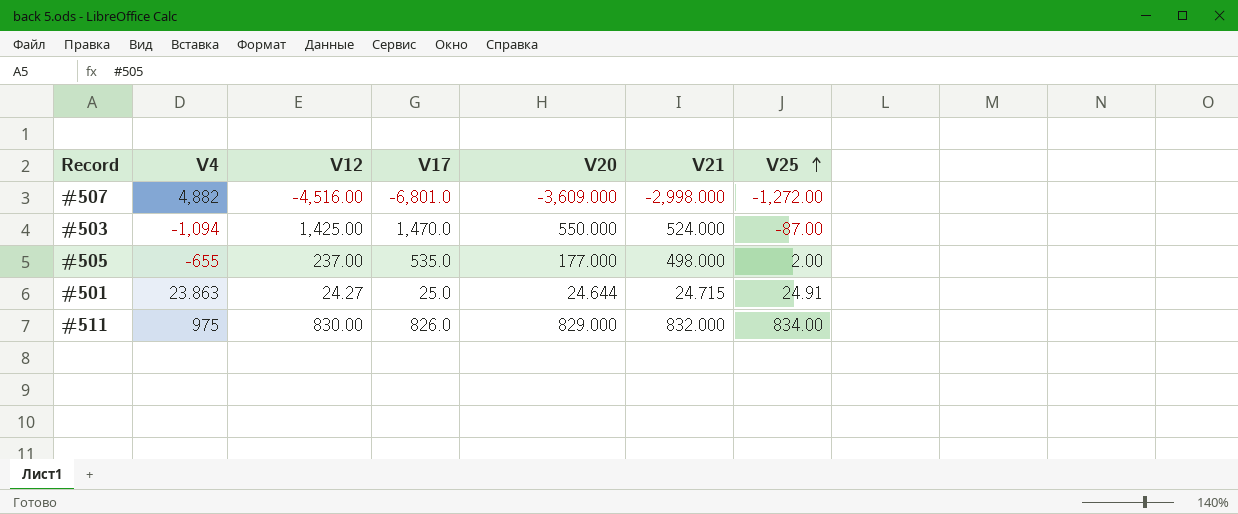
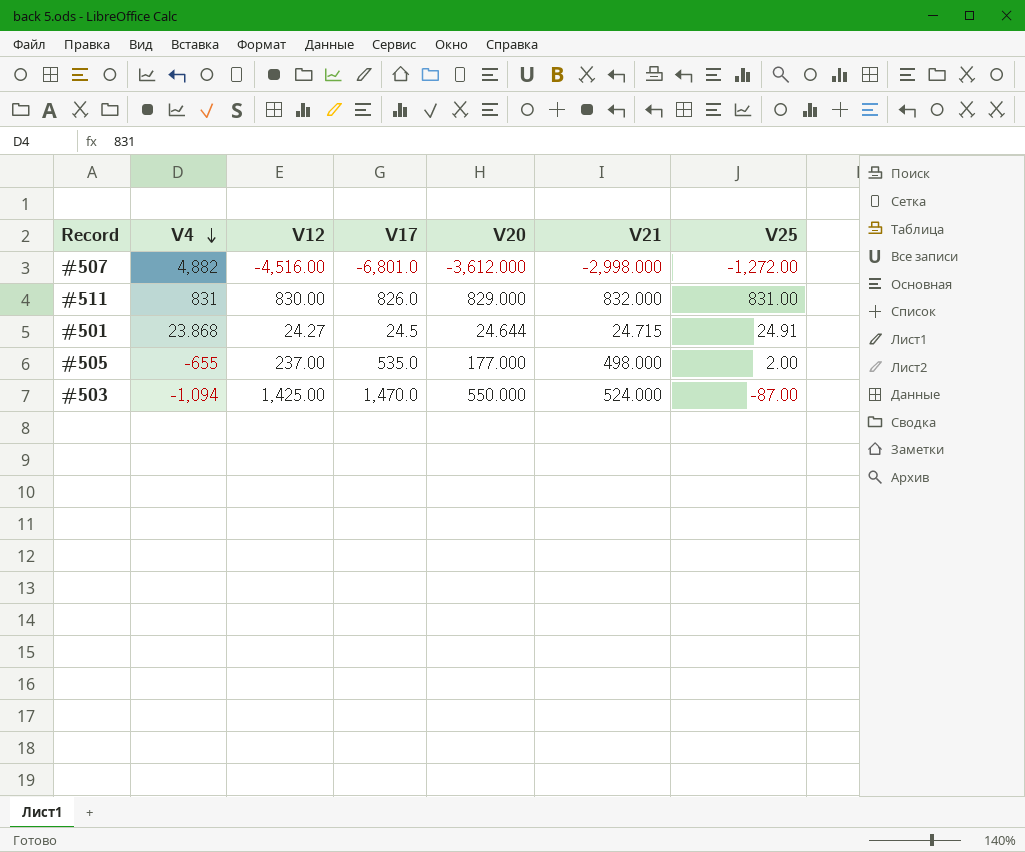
row order: V25 ascending -> V4 descending
#507 | V20: -3,609.000 -> -3,612.000
#511 | V4: 975 -> 831
#511 | V25: 834.00 -> 831.00
#501 | V4: 23.863 -> 23.868
#501 | V17: 25.0 -> 24.5

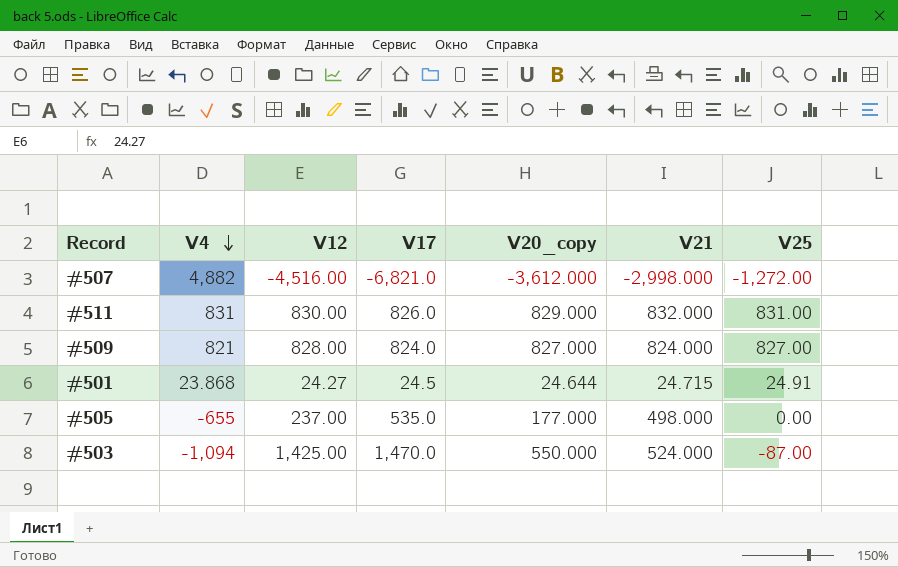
column name: V20 -> V20_copy
#507 | V17: -6,801.0 -> -6,821.0
row #509: none -> 821 | 828.00 | 824.0 | 827.000 | 824.000 | 827.00
#505 | V25: 2.00 -> 0.00

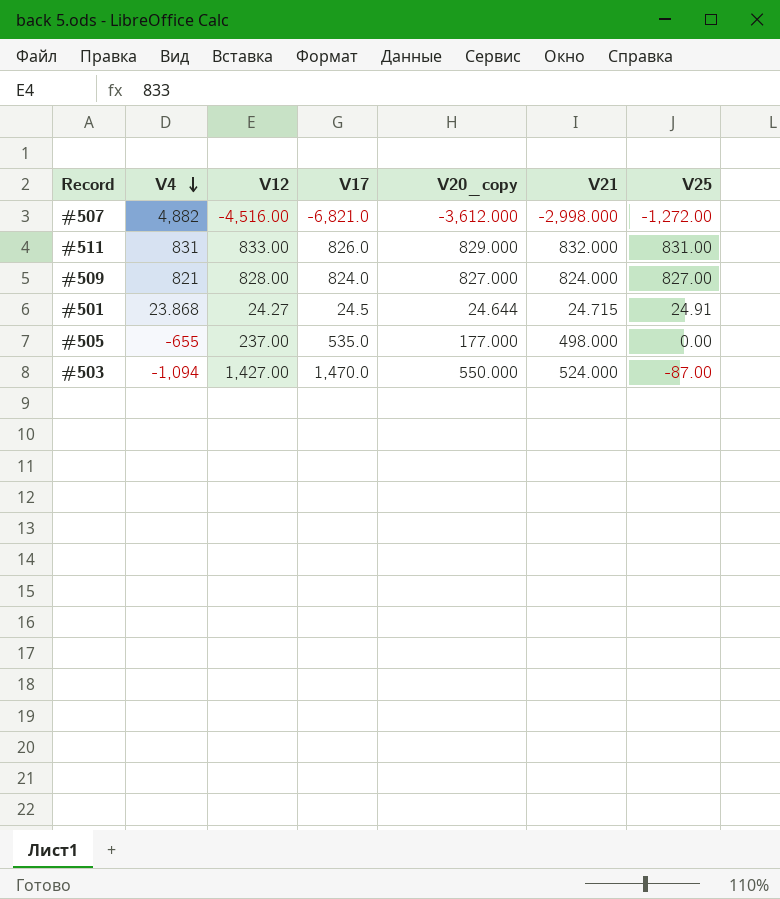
#511 | V12: 830.00 -> 833.00
#503 | V12: 1,425.00 -> 1,427.00

